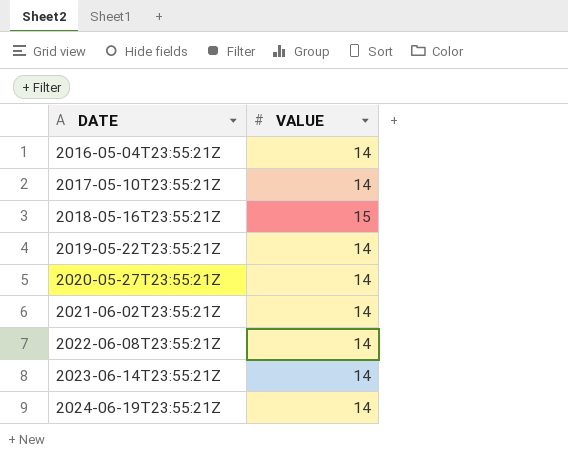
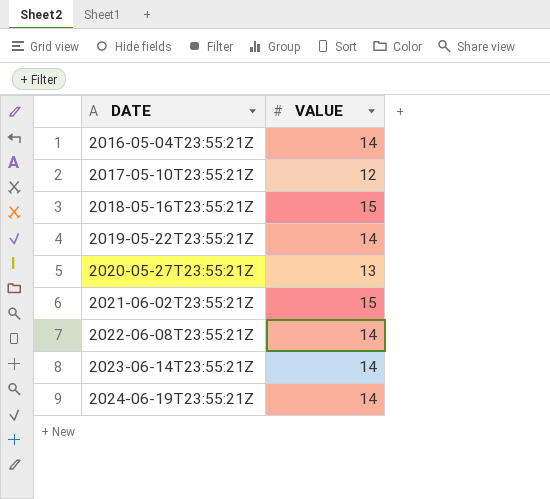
2017-05-10T23:55:21Z | VALUE: 14 -> 12
2020-05-27T23:55:21Z | VALUE: 14 -> 13
2021-06-02T23:55:21Z | VALUE: 14 -> 15

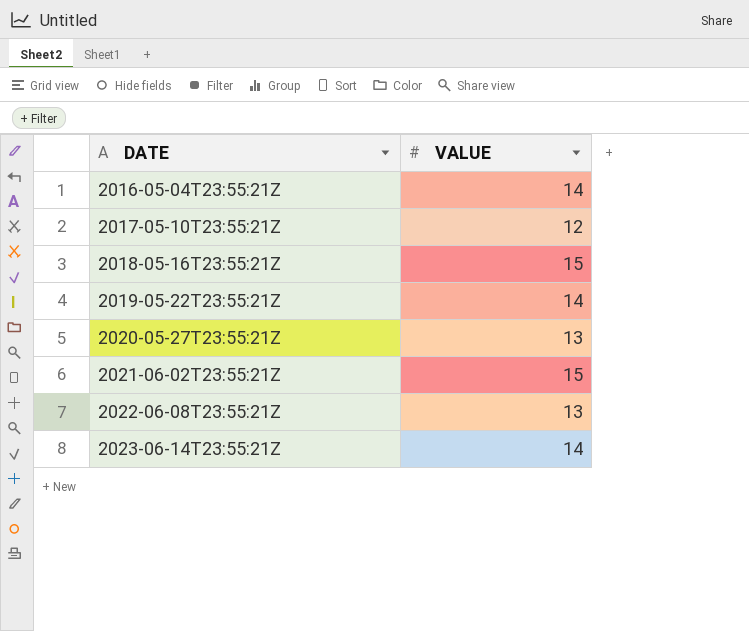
row 2024-06-19T23:55:21Z: 14 -> none
2022-06-08T23:55:21Z | VALUE: 14 -> 13

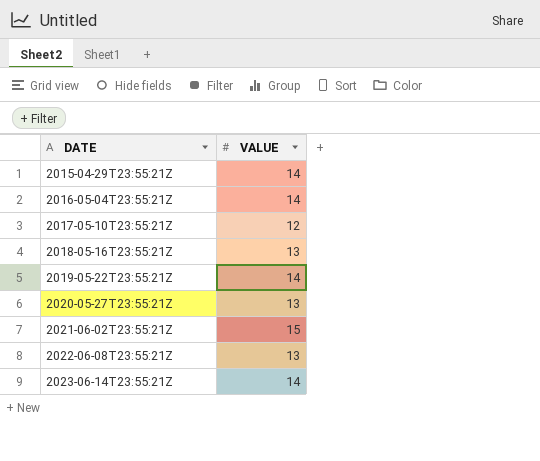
row 2015-04-29T23:55:21Z: none -> 14
2018-05-16T23:55:21Z | VALUE: 15 -> 13

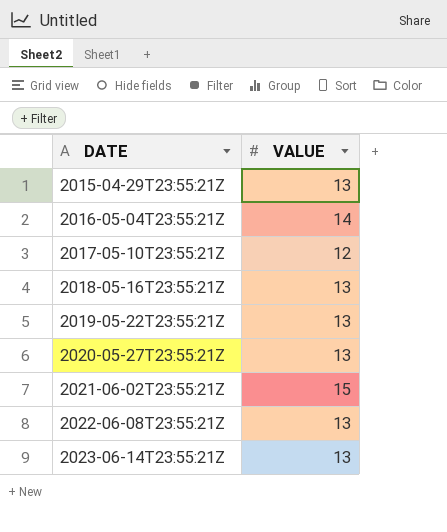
2015-04-29T23:55:21Z | VALUE: 14 -> 13
2019-05-22T23:55:21Z | VALUE: 14 -> 13
2023-06-14T23:55:21Z | VALUE: 14 -> 13

